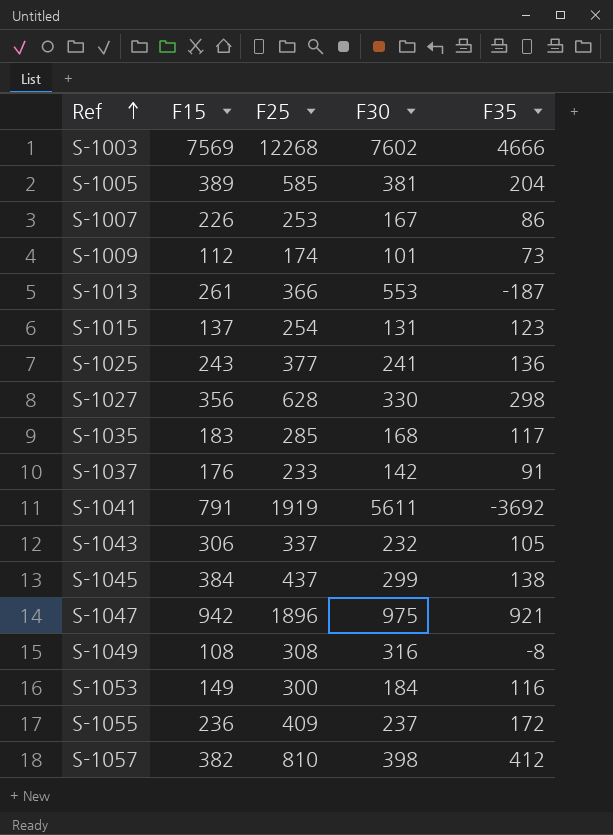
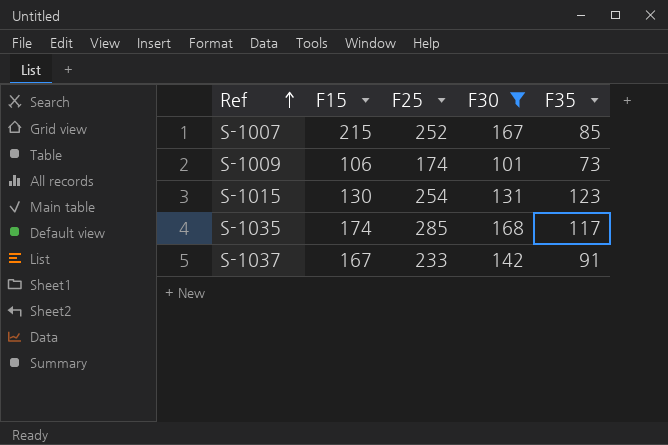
filter: none -> F30 <= 168
S-1007 | F15: 226 -> 215
S-1007 | F25: 253 -> 252
S-1007 | F35: 86 -> 85
S-1009 | F15: 112 -> 106
S-1015 | F15: 137 -> 130
S-1035 | F15: 183 -> 174
S-1037 | F15: 176 -> 167

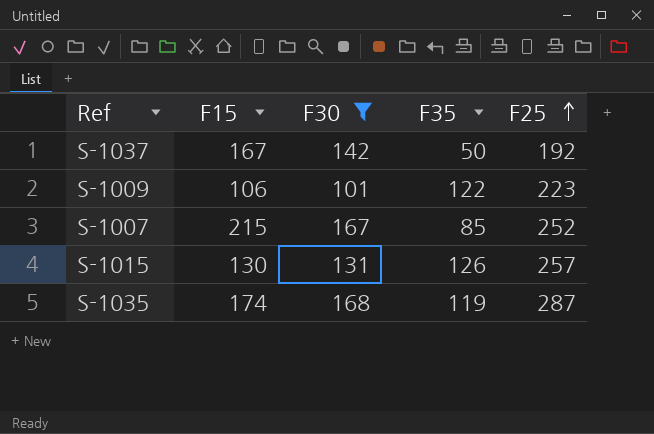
row order: Ref ascending -> F25 ascending
column F25 | position: 3 -> 5
S-1037 | F35: 91 -> 50
S-1037 | F25: 233 -> 192
S-1009 | F35: 73 -> 122
S-1009 | F25: 174 -> 223
S-1015 | F35: 123 -> 126
S-1015 | F25: 254 -> 257
S-1035 | F35: 117 -> 119
S-1035 | F25: 285 -> 287

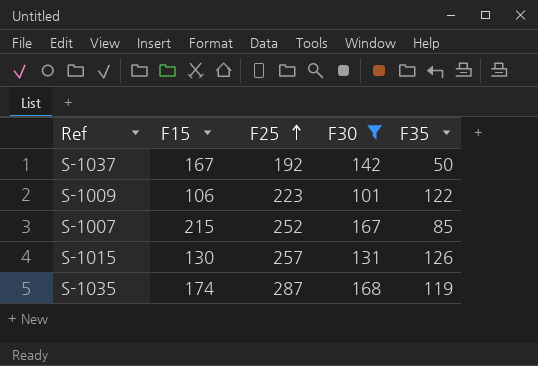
column F25 | position: 5 -> 3

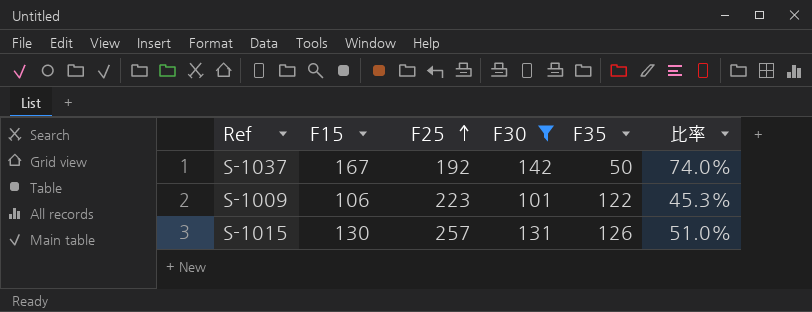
column 比率 | formula: none -> [F30] / [F25]
row S-1007: 215 | 252 | 167 | 85 -> none
row S-1035: 174 | 287 | 168 | 119 -> none

